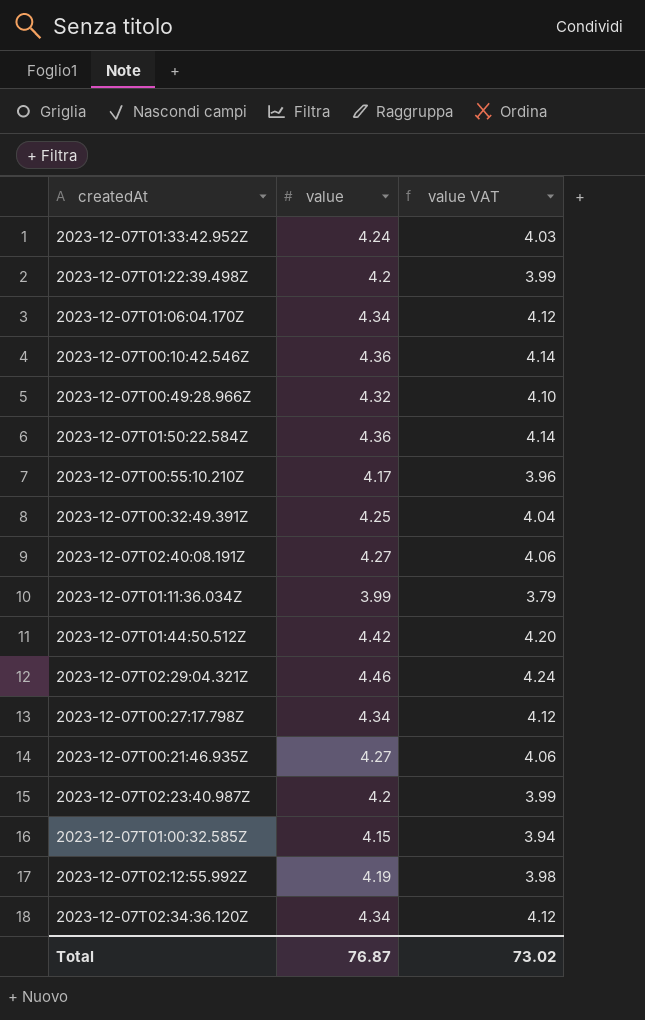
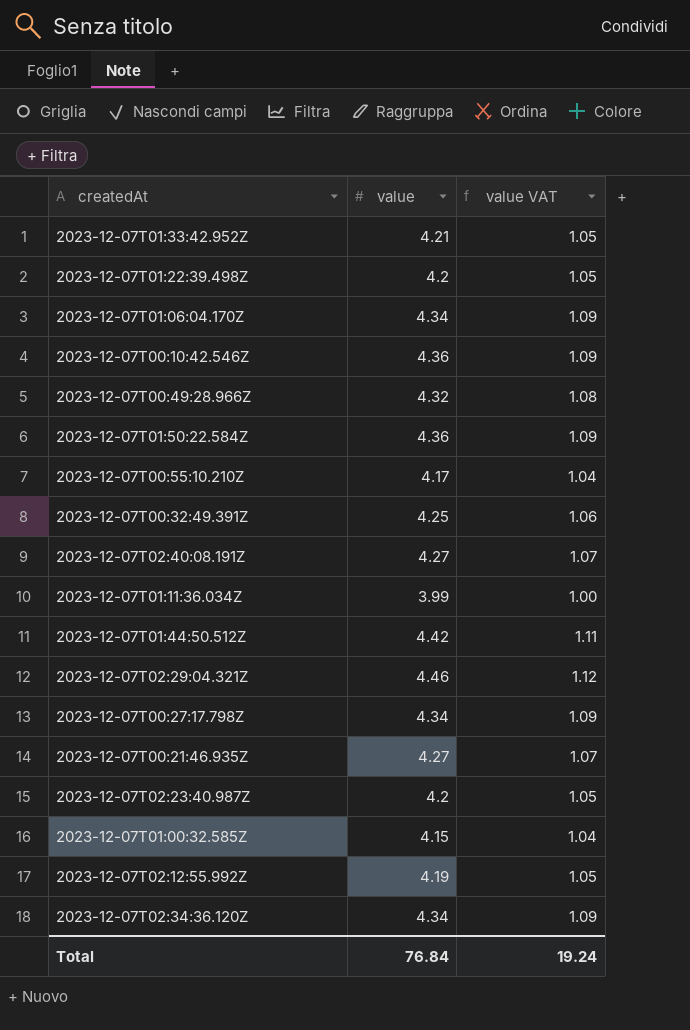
column value VAT | formula: [value] * 0.95 -> [value] * 0.25
2023-12-07T01:33:42.952Z | value: 4.24 -> 4.21
Total | value: 76.87 -> 76.84
Total | value VAT: 73.02 -> 19.24

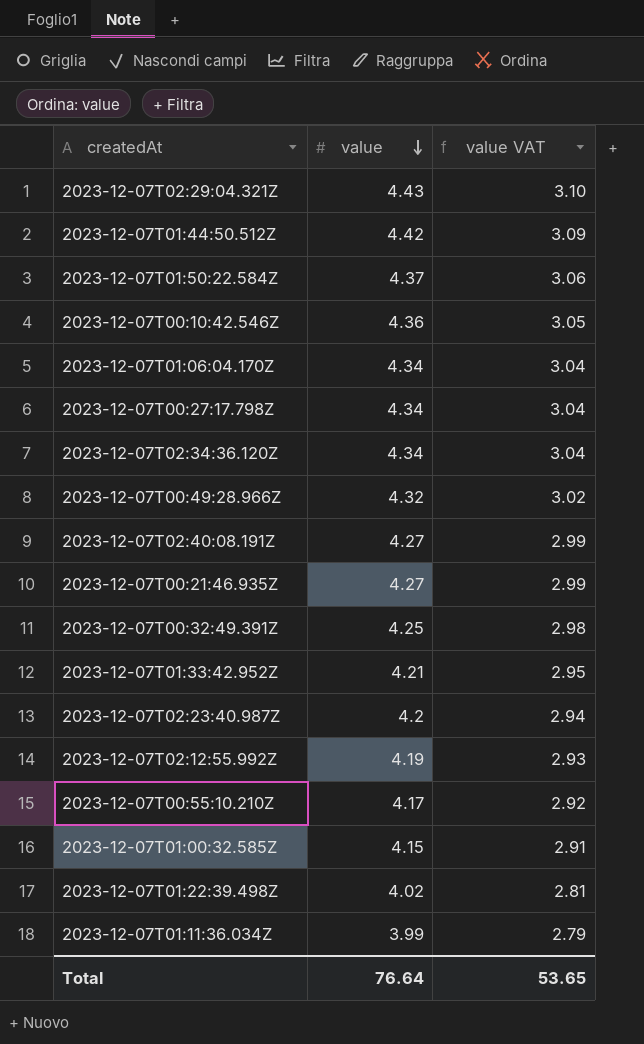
row order: none -> value descending
column value VAT | formula: [value] * 0.25 -> [value] * 0.7
2023-12-07T02:29:04.321Z | value: 4.46 -> 4.43
2023-12-07T01:50:22.584Z | value: 4.36 -> 4.37
2023-12-07T01:22:39.498Z | value: 4.2 -> 4.02
Total | value: 76.84 -> 76.64
Total | value VAT: 19.24 -> 53.65

